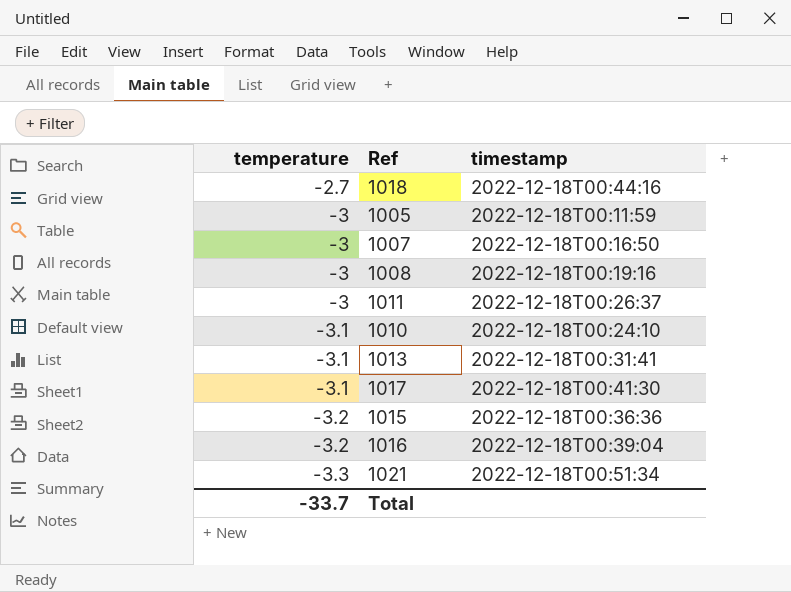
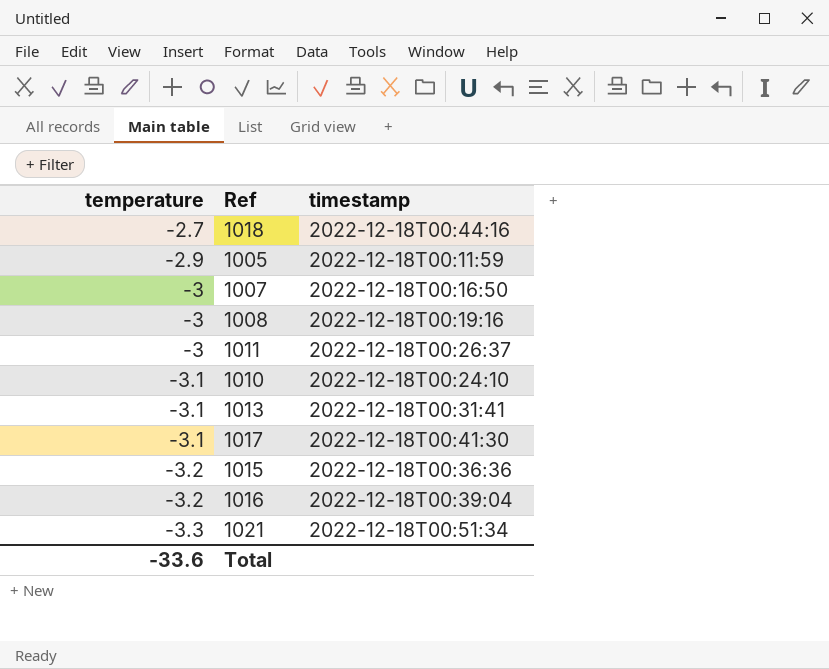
1005 | temperature: -3 -> -2.9
Total | temperature: -33.7 -> -33.6

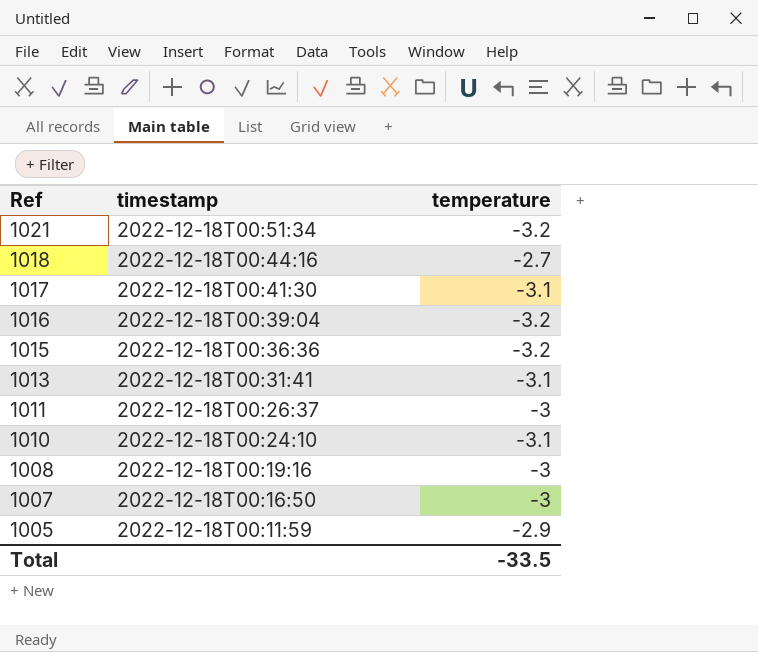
row order: temperature descending -> Ref descending
column temperature | position: 1 -> 3
1021 | temperature: -3.3 -> -3.2
Total | temperature: -33.6 -> -33.5

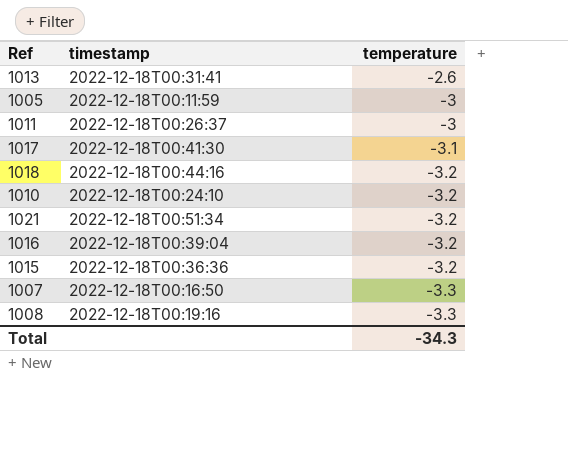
row order: Ref descending -> temperature descending
1013 | temperature: -3.1 -> -2.6
1005 | temperature: -2.9 -> -3
1018 | temperature: -2.7 -> -3.2
1010 | temperature: -3.1 -> -3.2
1007 | temperature: -3 -> -3.3
1008 | temperature: -3 -> -3.3
Total | temperature: -33.5 -> -34.3

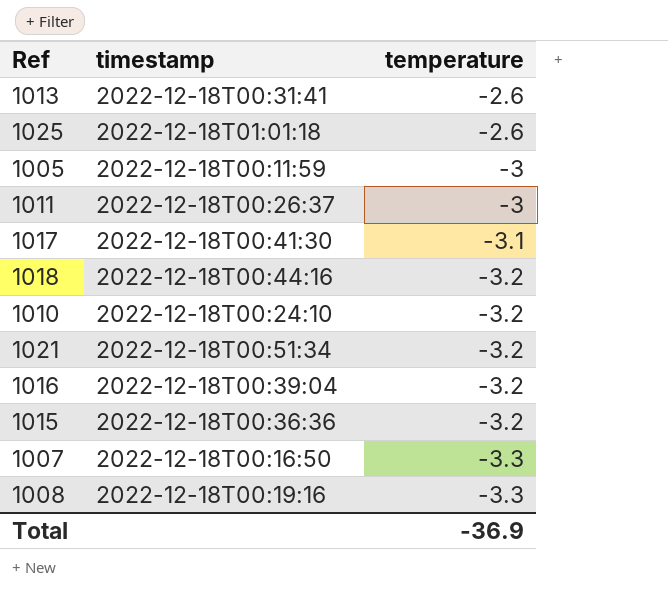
row 1025: none -> 2022-12-18T01:01:18 | -2.6
Total | temperature: -34.3 -> -36.9

